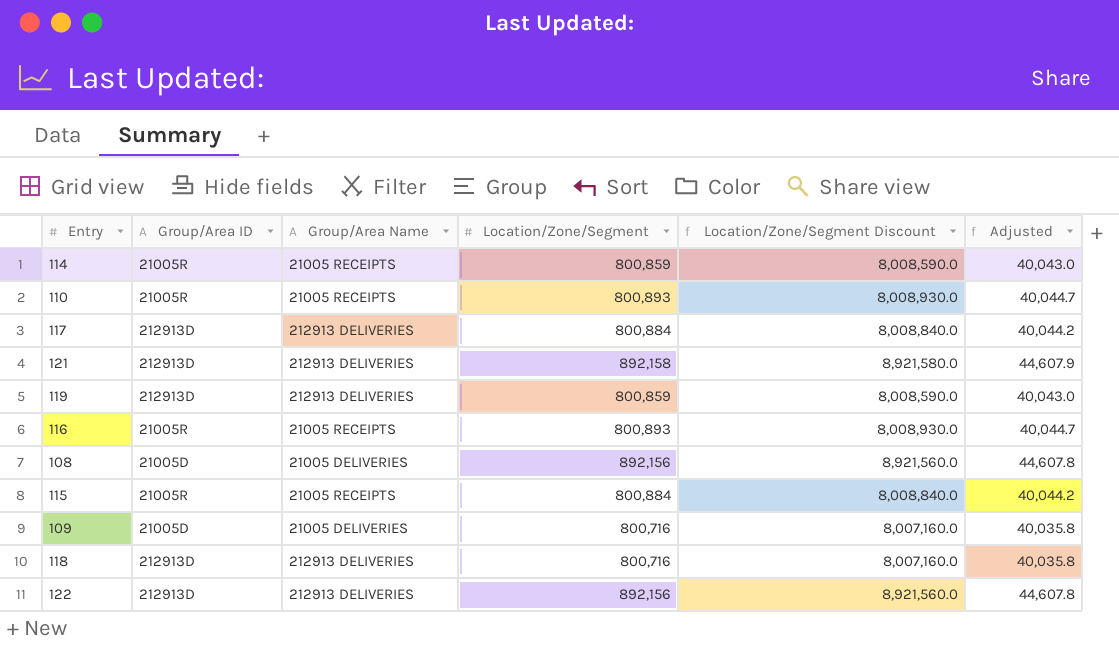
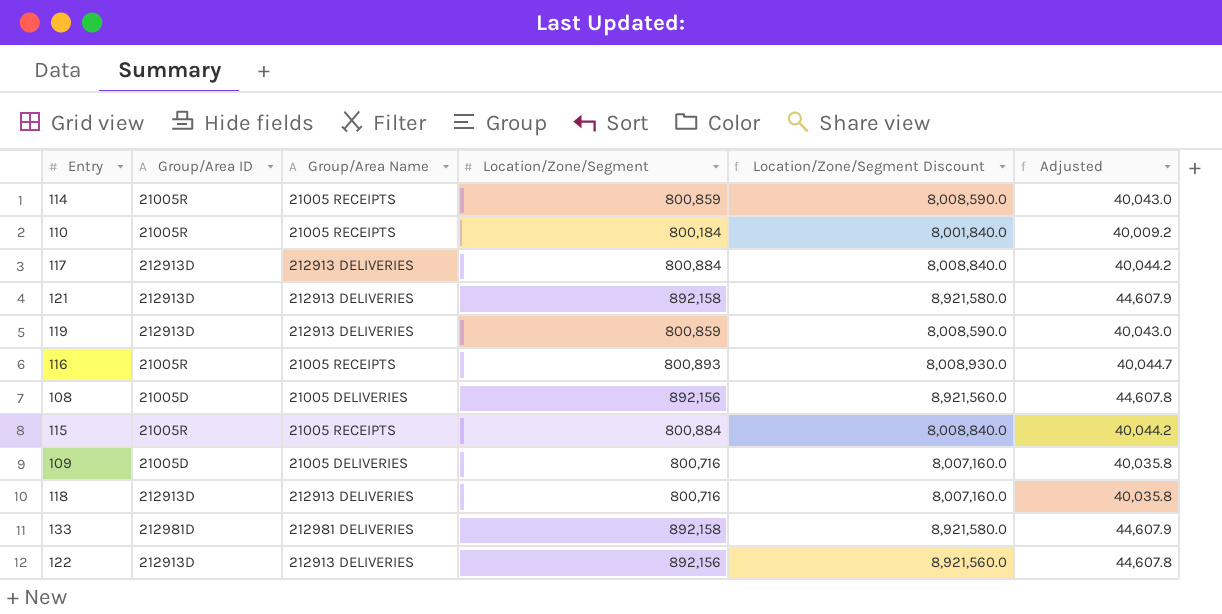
110 | Location/Zone/Segment: 800,893 -> 800,184
110 | Location/Zone/Segment Discount: 8,008,930.0 -> 8,001,840.0
110 | Adjusted: 40,044.7 -> 40,009.2
row 133: none -> 212981D | 212981 DELIVERIES | 892,158 | 8,921,580.0 | 44,607.9

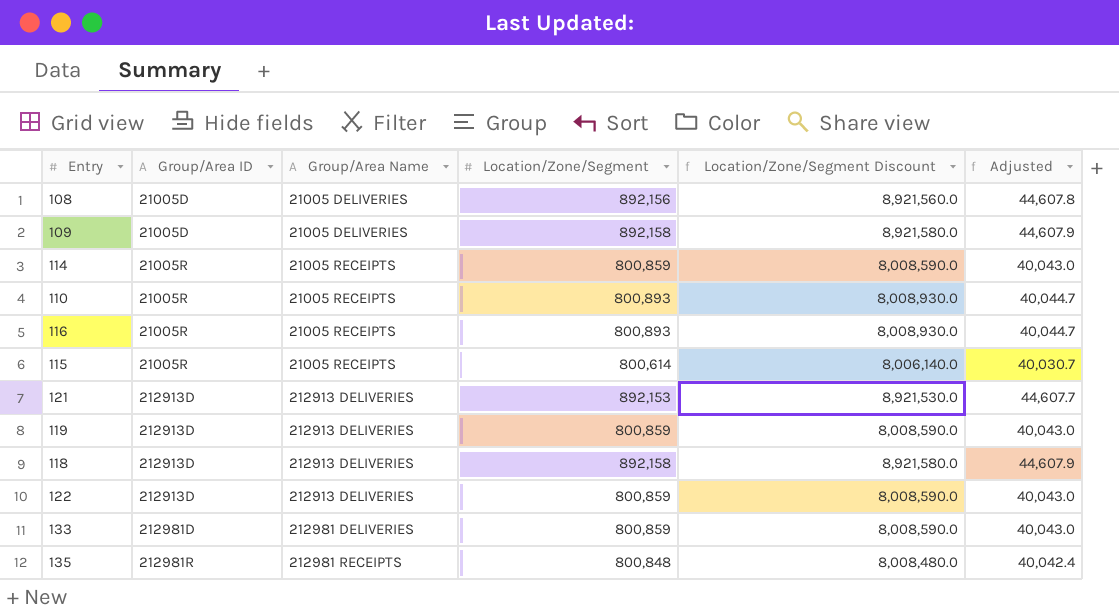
row order: none -> Group/Area ID ascending
row 117: 212913D | 212913 DELIVERIES | 800,884 | 8,008,840.0 | 40,044.2 -> none
109 | Location/Zone/Segment: 800,716 -> 892,158
109 | Location/Zone/Segment Discount: 8,007,160.0 -> 8,921,580.0
109 | Adjusted: 40,035.8 -> 44,607.9
110 | Location/Zone/Segment: 800,184 -> 800,893
110 | Location/Zone/Segment Discount: 8,001,840.0 -> 8,008,930.0
110 | Adjusted: 40,009.2 -> 40,044.7
115 | Location/Zone/Segment: 800,884 -> 800,614
115 | Location/Zone/Segment Discount: 8,008,840.0 -> 8,006,140.0
115 | Adjusted: 40,044.2 -> 40,030.7
121 | Location/Zone/Segment: 892,158 -> 892,153
121 | Location/Zone/Segment Discount: 8,921,580.0 -> 8,921,530.0
121 | Adjusted: 44,607.9 -> 44,607.7
118 | Location/Zone/Segment: 800,716 -> 892,158
118 | Location/Zone/Segment Discount: 8,007,160.0 -> 8,921,580.0
118 | Adjusted: 40,035.8 -> 44,607.9
122 | Location/Zone/Segment: 892,156 -> 800,859
122 | Location/Zone/Segment Discount: 8,921,560.0 -> 8,008,590.0
122 | Adjusted: 44,607.8 -> 40,043.0
133 | Location/Zone/Segment: 892,158 -> 800,859
133 | Location/Zone/Segment Discount: 8,921,580.0 -> 8,008,590.0
133 | Adjusted: 44,607.9 -> 40,043.0
row 135: none -> 212981R | 212981 RECEIPTS | 800,848 | 8,008,480.0 | 40,042.4

